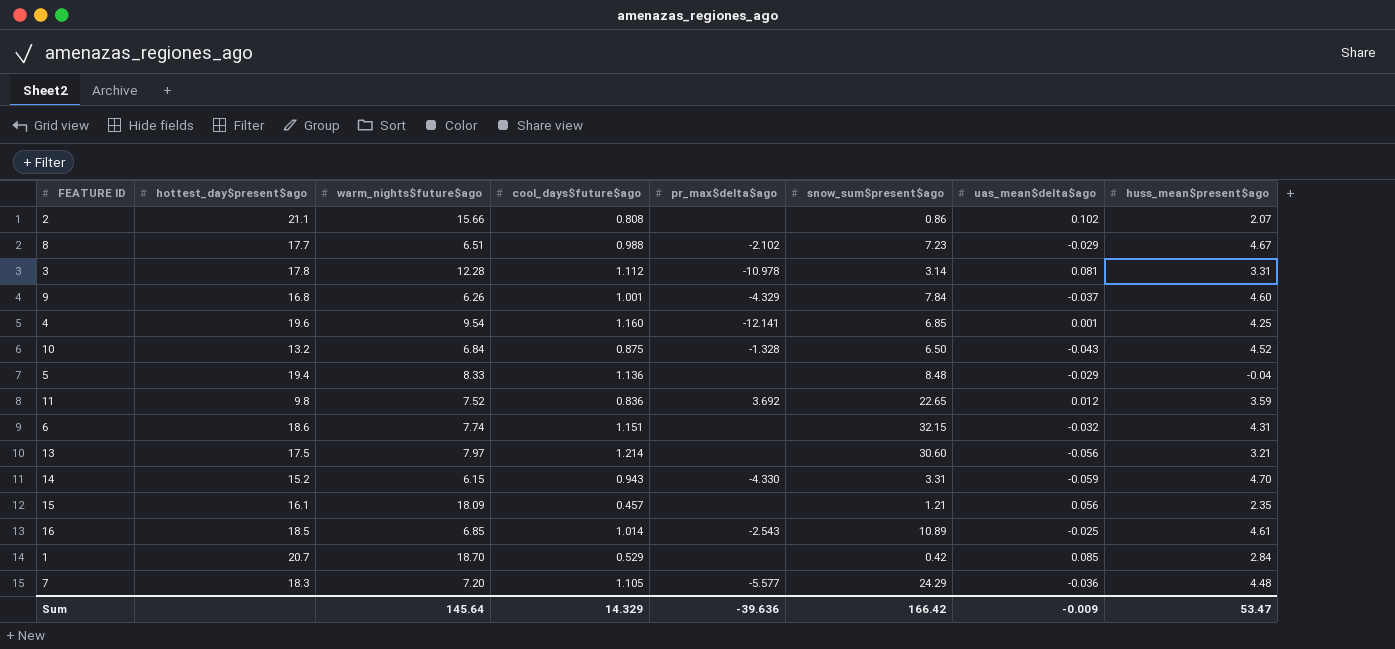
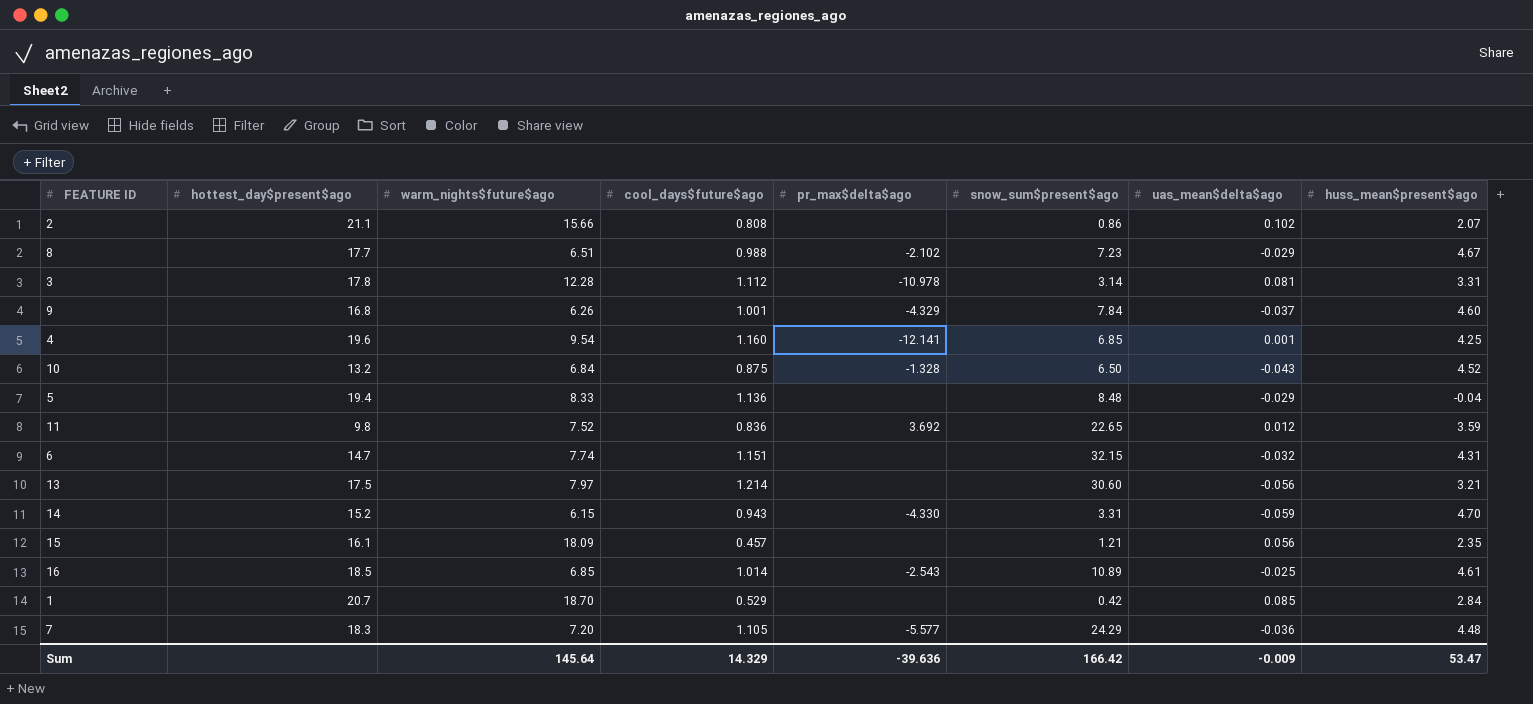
6 | hottest_day$present$ago: 18.6 -> 14.7

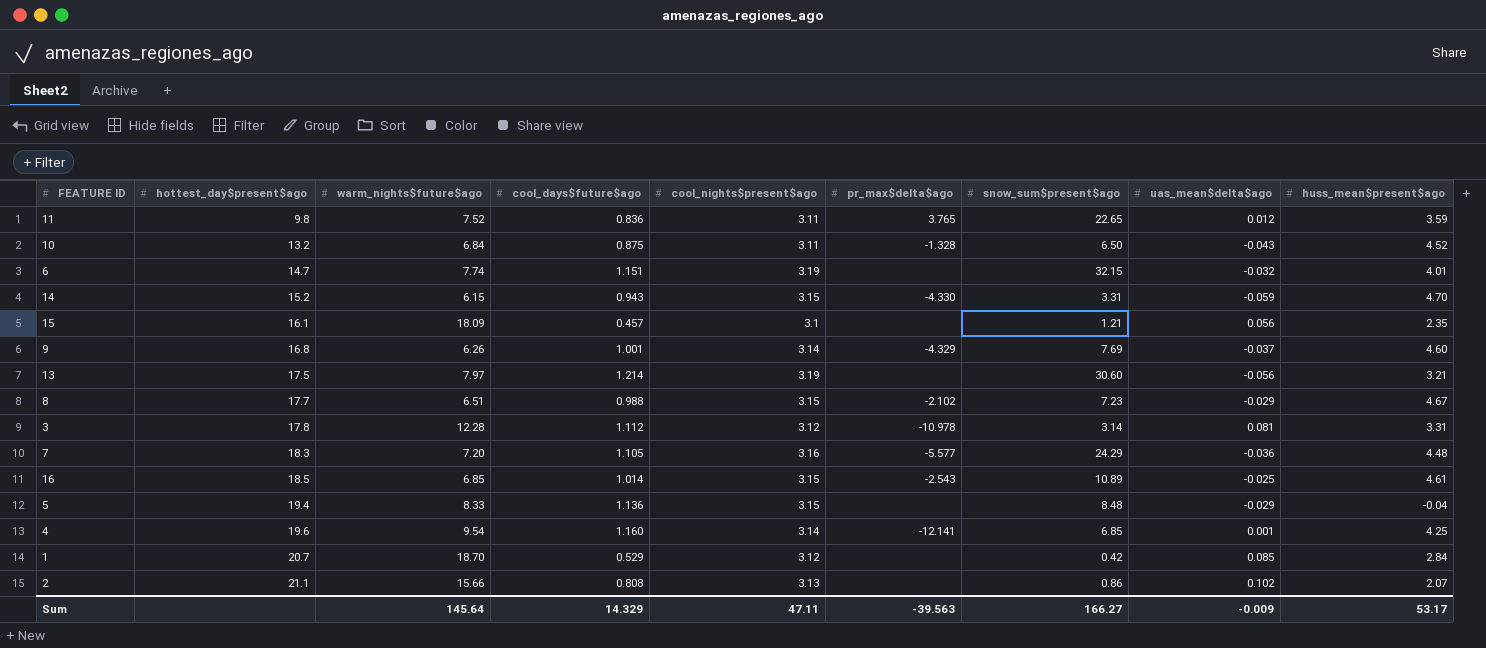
row order: none -> hottest_day$present$ago ascending
column cool_nights$present$ago | position: none -> 5
11 | pr_max$delta$ago: 3.692 -> 3.765
6 | huss_mean$present$ago: 4.31 -> 4.01
9 | snow_sum$present$ago: 7.84 -> 7.69
Sum | pr_max$delta$ago: -39.636 -> -39.563
Sum | snow_sum$present$ago: 166.42 -> 166.27
Sum | huss_mean$present$ago: 53.47 -> 53.17

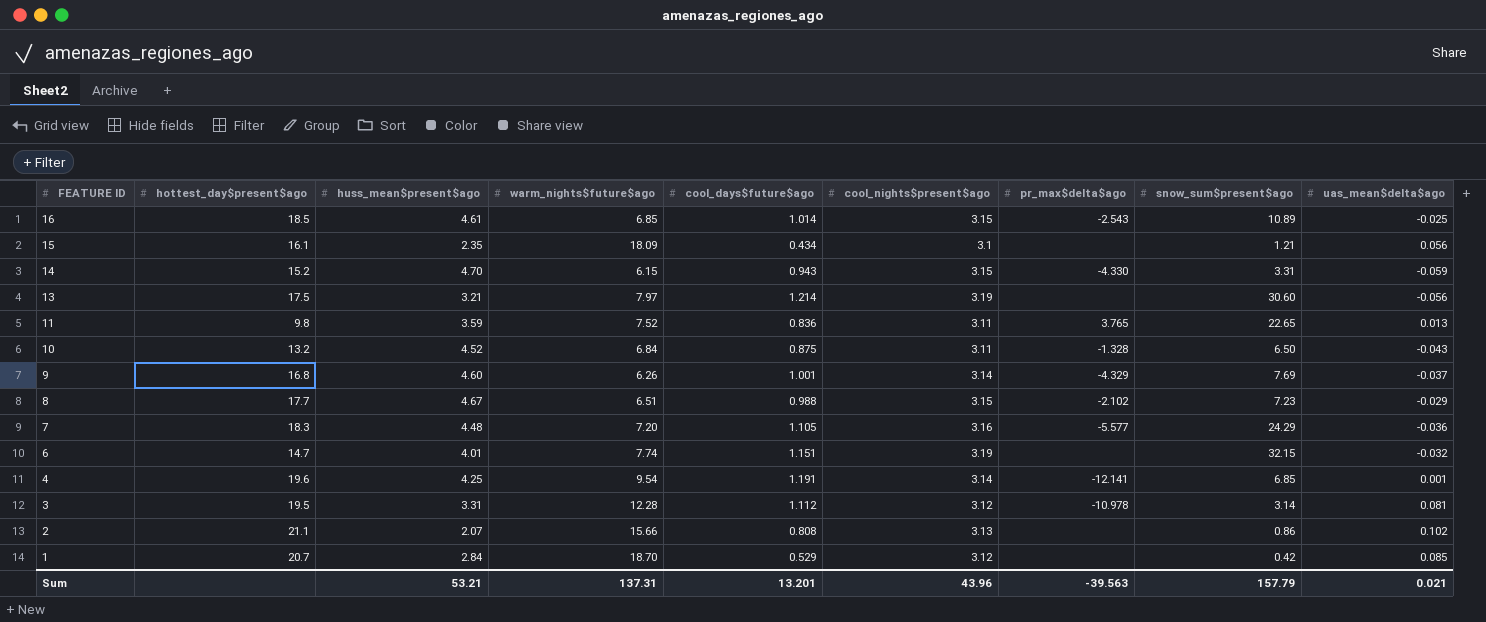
row order: hottest_day$present$ago ascending -> FEATURE ID descending
column huss_mean$present$ago | position: 9 -> 3
row 5: 19.4 | 8.33 | 1.136 | 3.15 | none | 8.48 | -0.029 | -0.04 -> none
15 | cool_days$future$ago: 0.457 -> 0.434
11 | uas_mean$delta$ago: 0.012 -> 0.013
4 | cool_days$future$ago: 1.160 -> 1.191
3 | hottest_day$present$ago: 17.8 -> 19.5
Sum | huss_mean$present$ago: 53.17 -> 53.21
Sum | warm_nights$future$ago: 145.64 -> 137.31
Sum | cool_days$future$ago: 14.329 -> 13.201
Sum | cool_nights$present$ago: 47.11 -> 43.96
Sum | snow_sum$present$ago: 166.27 -> 157.79
Sum | uas_mean$delta$ago: -0.009 -> 0.021

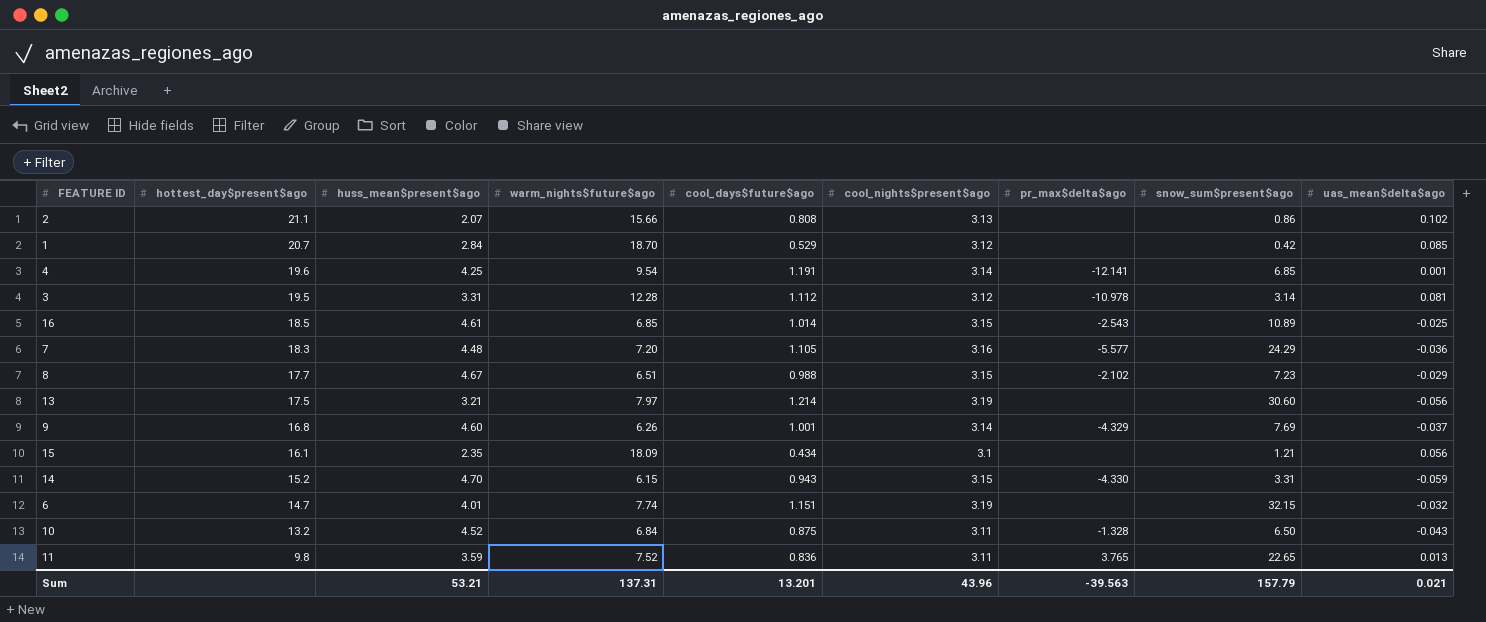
row order: FEATURE ID descending -> hottest_day$present$ago descending

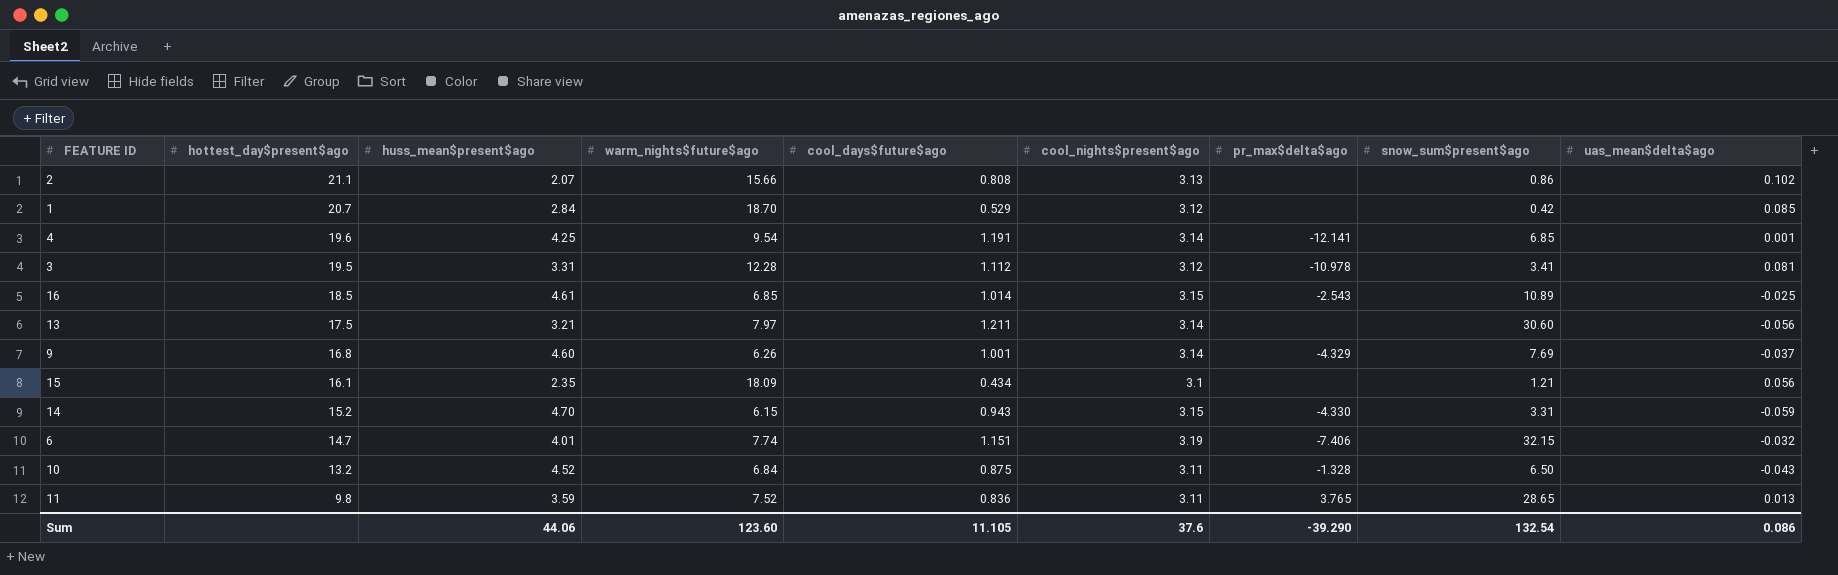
row 7: 18.3 | 4.48 | 7.20 | 1.105 | 3.16 | -5.577 | 24.29 | -0.036 -> none
row 8: 17.7 | 4.67 | 6.51 | 0.988 | 3.15 | -2.102 | 7.23 | -0.029 -> none
3 | snow_sum$present$ago: 3.14 -> 3.41
13 | cool_days$future$ago: 1.214 -> 1.211
13 | cool_nights$present$ago: 3.19 -> 3.14
6 | pr_max$delta$ago: none -> -7.406
11 | snow_sum$present$ago: 22.65 -> 28.65
Sum | huss_mean$present$ago: 53.21 -> 44.06
Sum | warm_nights$future$ago: 137.31 -> 123.60
Sum | cool_days$future$ago: 13.201 -> 11.105
Sum | cool_nights$present$ago: 43.96 -> 37.6
Sum | pr_max$delta$ago: -39.563 -> -39.290
Sum | snow_sum$present$ago: 157.79 -> 132.54
Sum | uas_mean$delta$ago: 0.021 -> 0.086

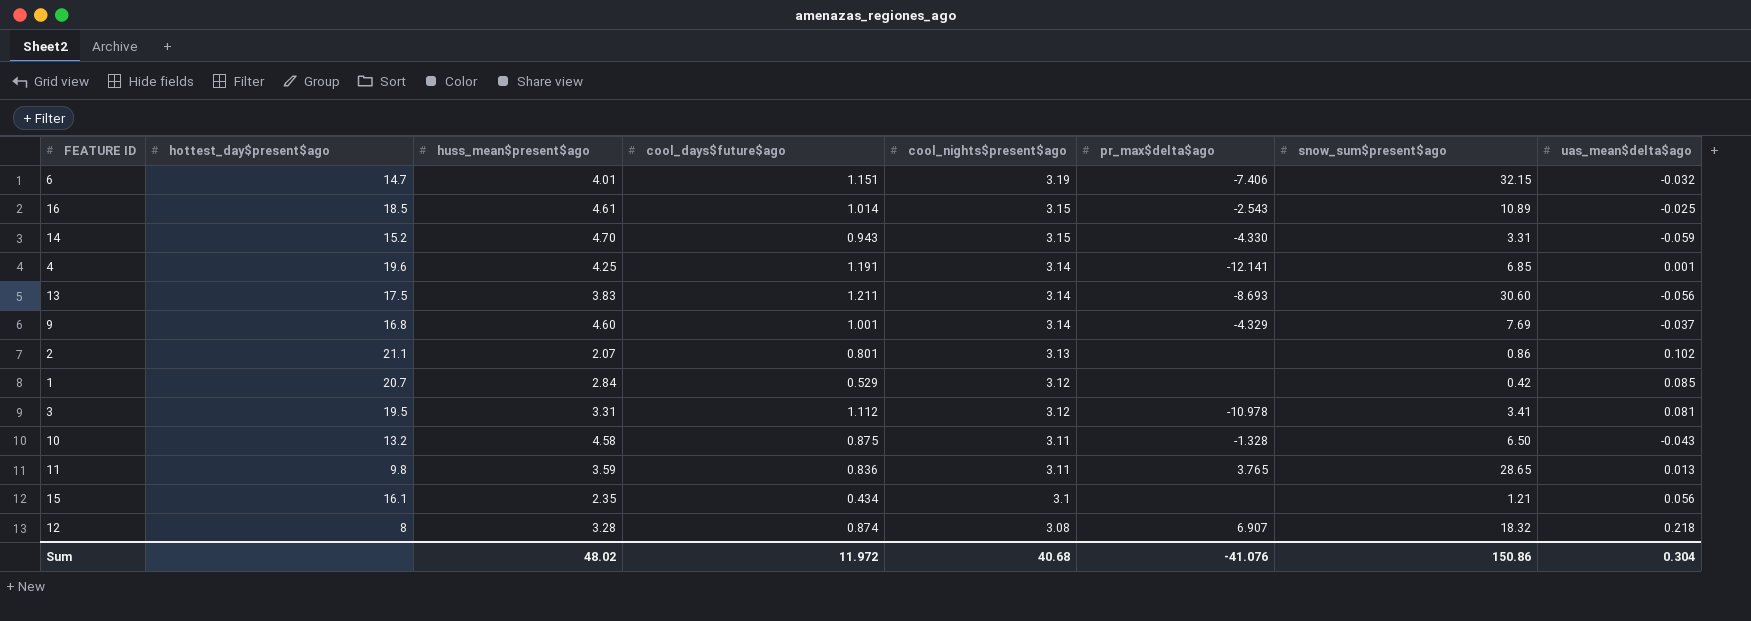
row order: hottest_day$present$ago descending -> cool_nights$present$ago descending
column warm_nights$future$ago | position: 4 -> none
13 | huss_mean$present$ago: 3.21 -> 3.83
13 | pr_max$delta$ago: none -> -8.693
2 | cool_days$future$ago: 0.808 -> 0.801
10 | huss_mean$present$ago: 4.52 -> 4.58
row 12: none -> 8 | 3.28 | 0.874 | 3.08 | 6.907 | 18.32 | 0.218
Sum | huss_mean$present$ago: 44.06 -> 48.02
Sum | cool_days$future$ago: 11.105 -> 11.972
Sum | cool_nights$present$ago: 37.6 -> 40.68
Sum | pr_max$delta$ago: -39.290 -> -41.076
Sum | snow_sum$present$ago: 132.54 -> 150.86
Sum | uas_mean$delta$ago: 0.086 -> 0.304

